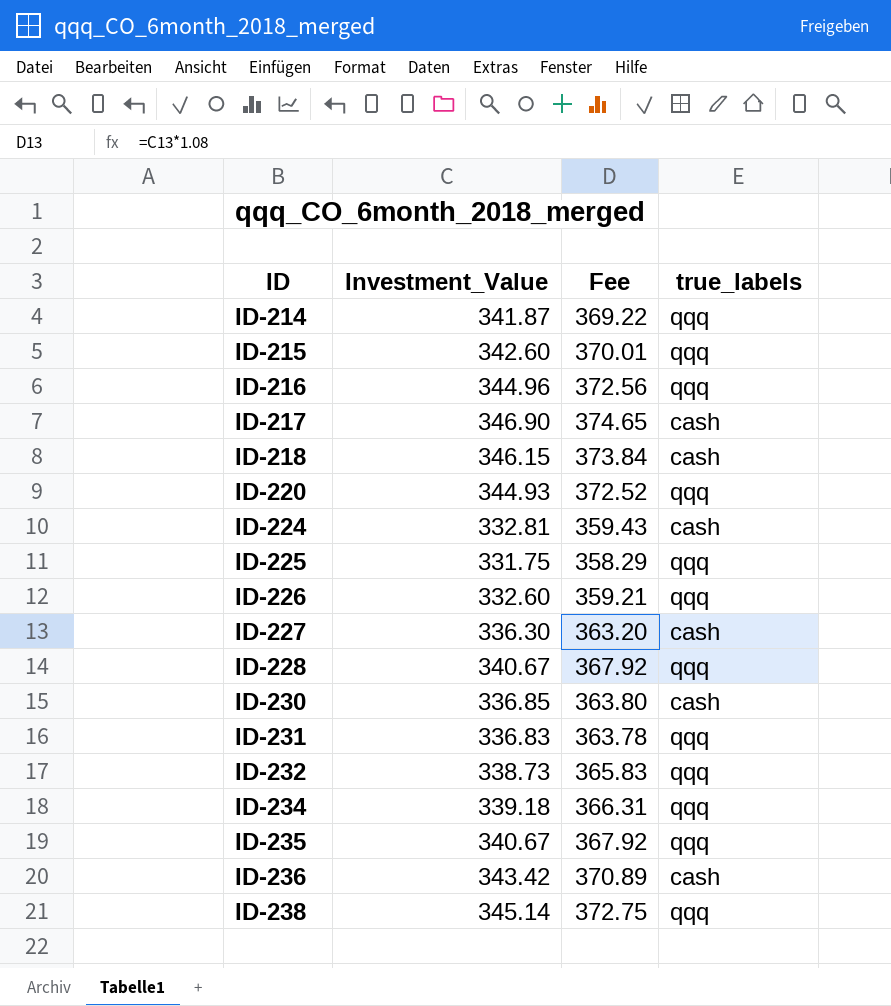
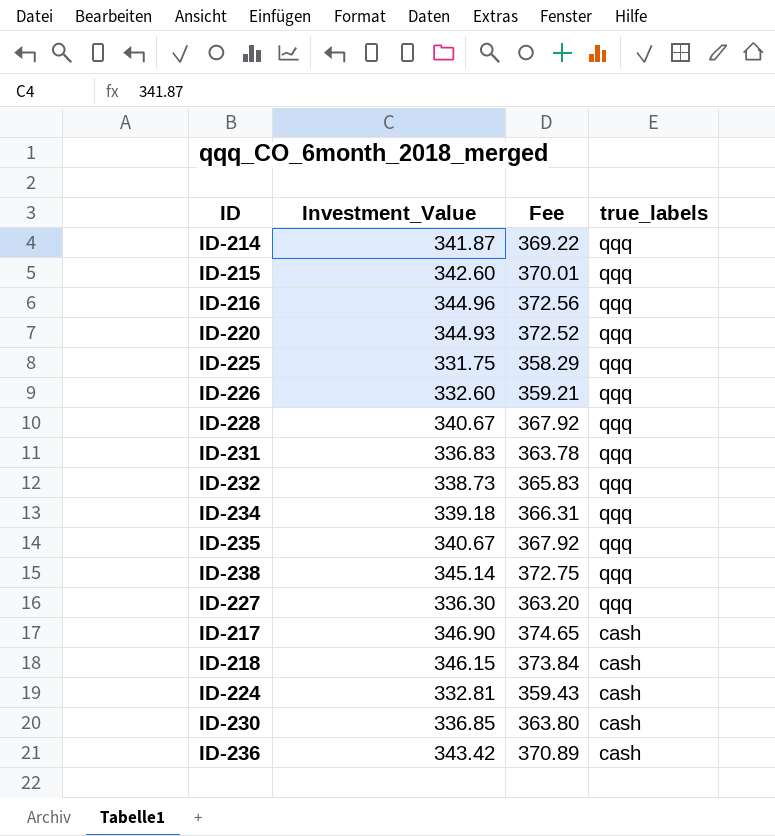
row order: ID ascending -> true_labels descending
ID-227 | true_labels: cash -> qqq

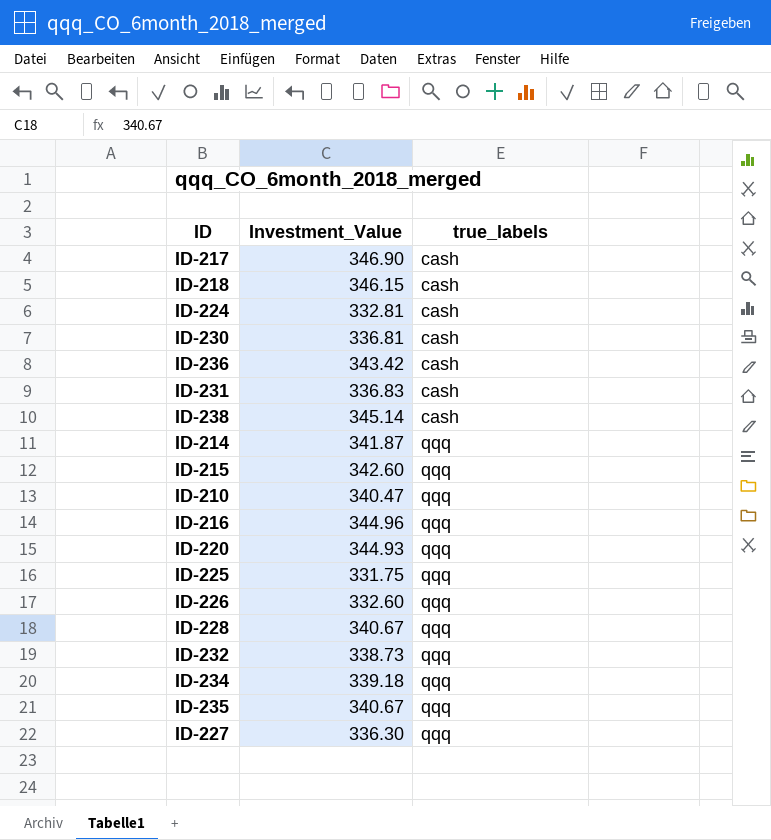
row order: true_labels descending -> true_labels ascending
column Fee | formula: [Investment_Value] * 1.08 -> none
ID-230 | Investment_Value: 336.85 -> 336.81
ID-231 | true_labels: qqq -> cash
ID-238 | true_labels: qqq -> cash
row ID-210: none -> 340.47 | qqq

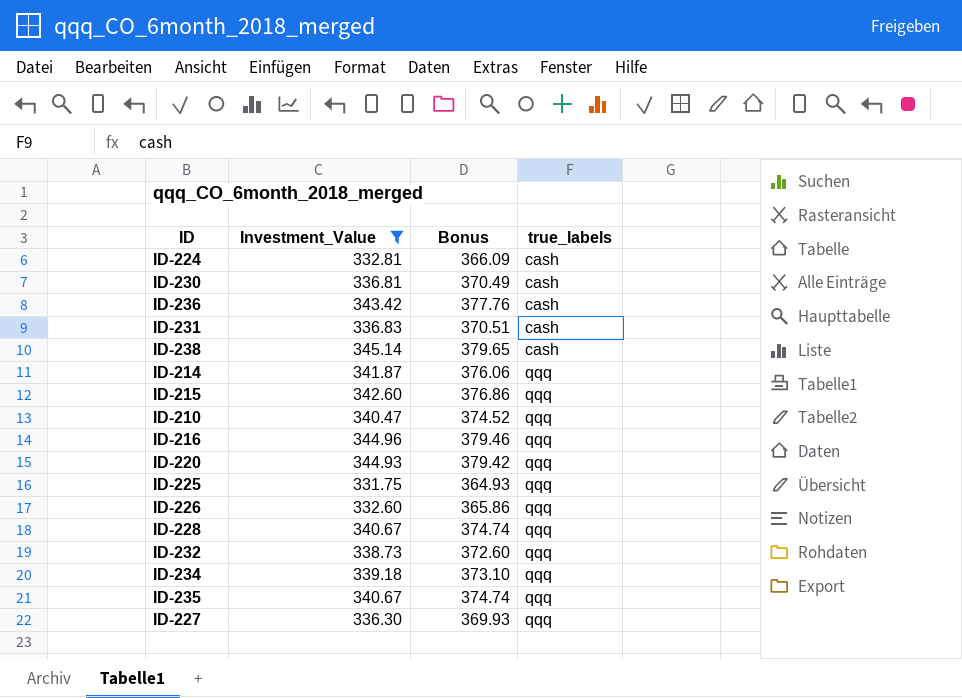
filter: none -> Investment_Value <= 345.14
column Bonus | formula: none -> [Investment_Value] * 1.1

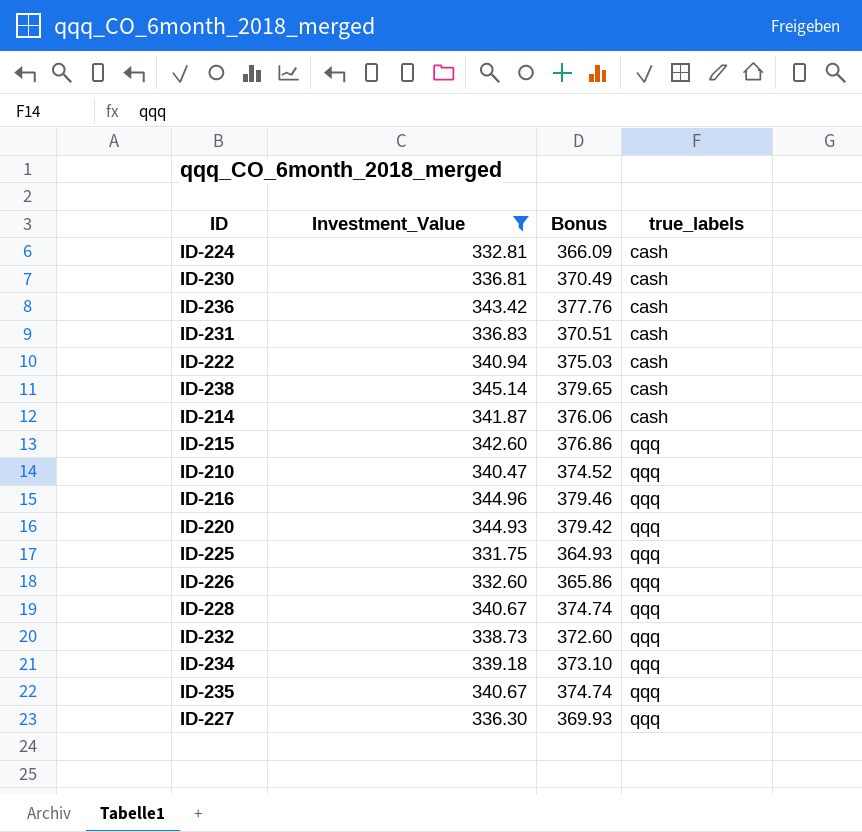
row ID-222: none -> 340.94 | 375.03 | cash
ID-214 | true_labels: qqq -> cash

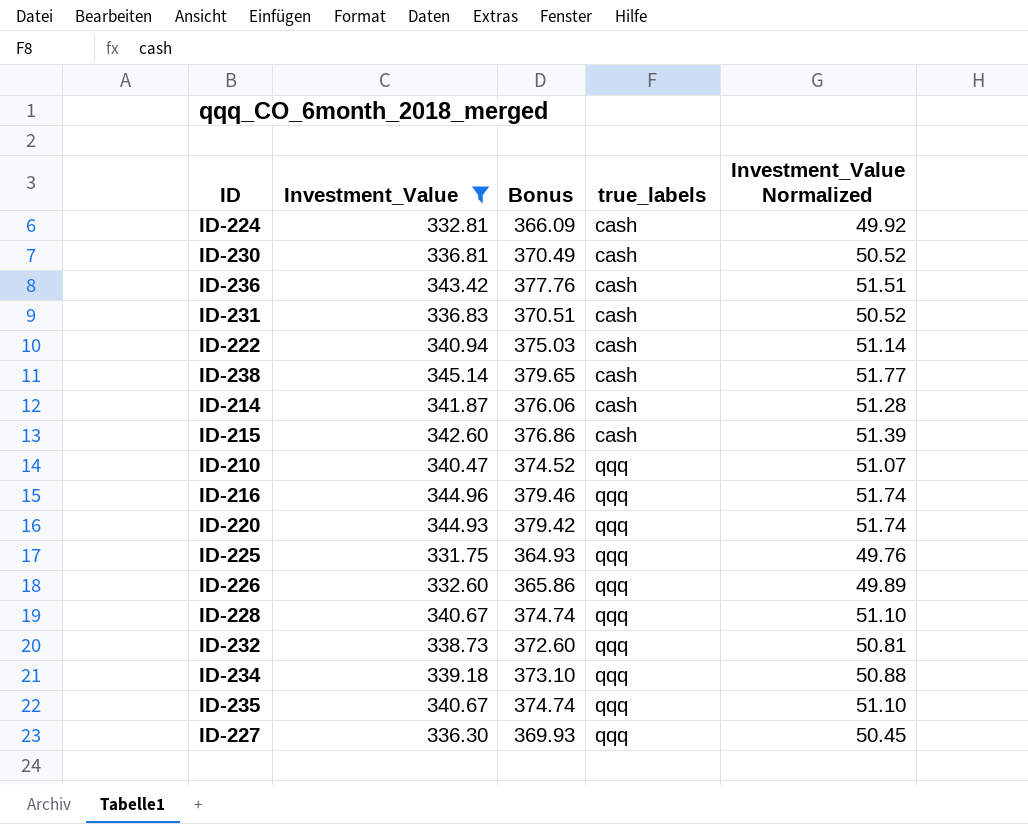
column Investment_Value Normalized | formula: none -> [Investment_Value] * 0.15
ID-215 | true_labels: qqq -> cash

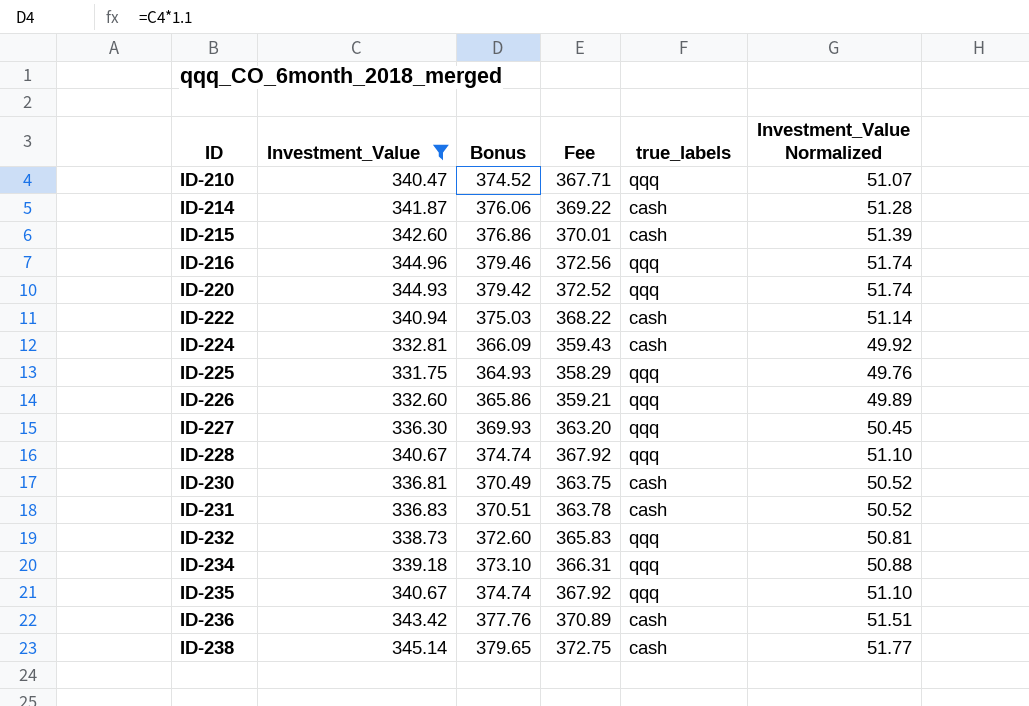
row order: true_labels ascending -> ID ascending
column Fee | formula: none -> [Investment_Value] * 1.08

